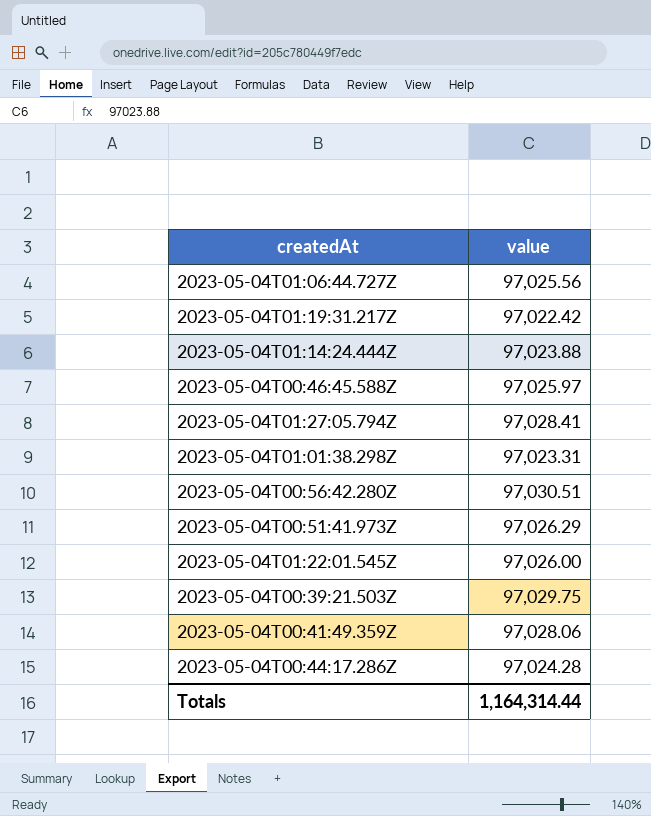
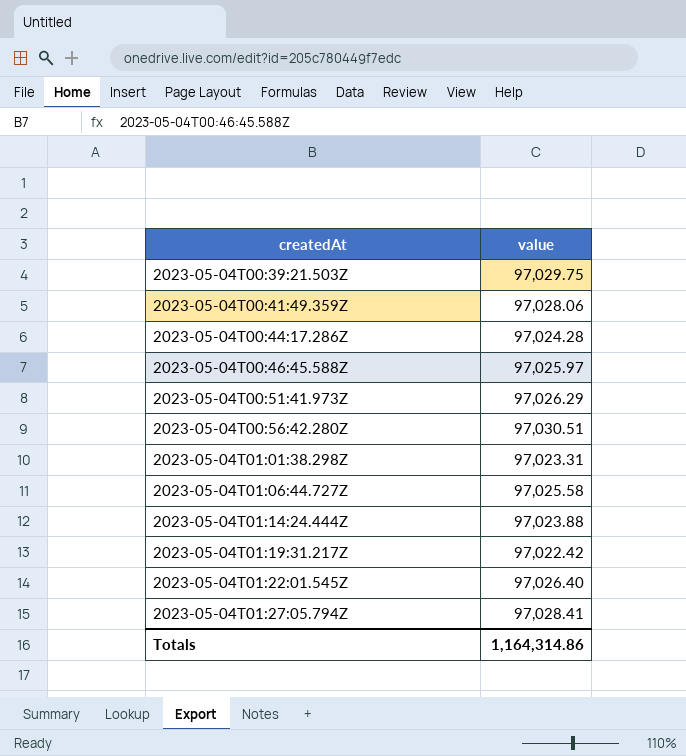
row order: none -> createdAt ascending
2023-05-04T01:06:44.727Z | value: 97,025.56 -> 97,025.58
2023-05-04T01:22:01.545Z | value: 97,026.00 -> 97,026.40
Totals | value: 1,164,314.44 -> 1,164,314.86

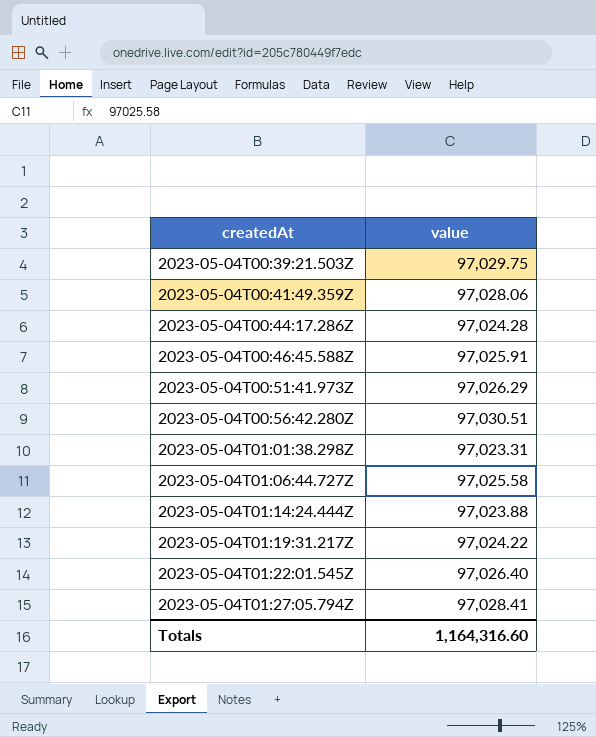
2023-05-04T00:46:45.588Z | value: 97,025.97 -> 97,025.91
2023-05-04T01:19:31.217Z | value: 97,022.42 -> 97,024.22
Totals | value: 1,164,314.86 -> 1,164,316.60

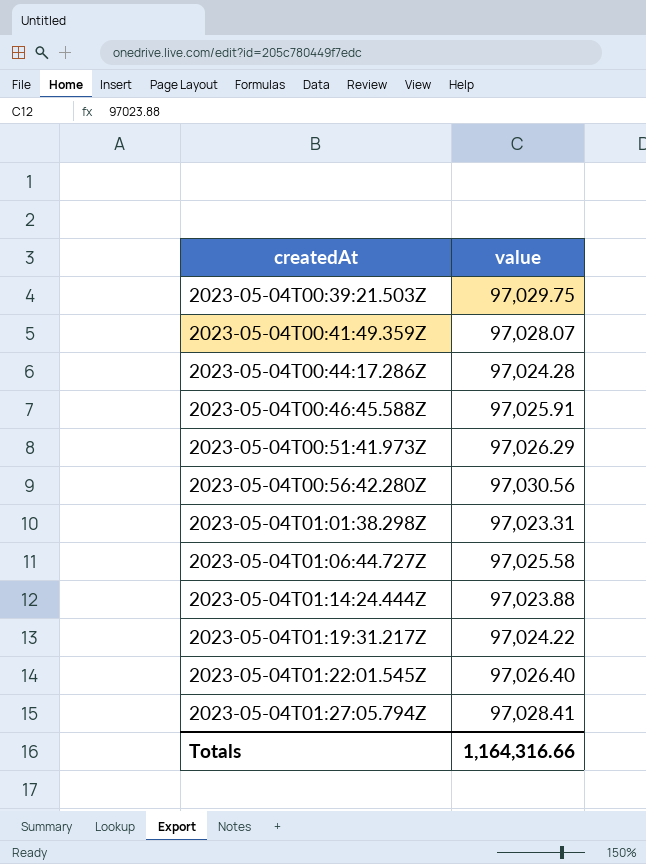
2023-05-04T00:41:49.359Z | value: 97,028.06 -> 97,028.07
2023-05-04T00:56:42.280Z | value: 97,030.51 -> 97,030.56
Totals | value: 1,164,316.60 -> 1,164,316.66

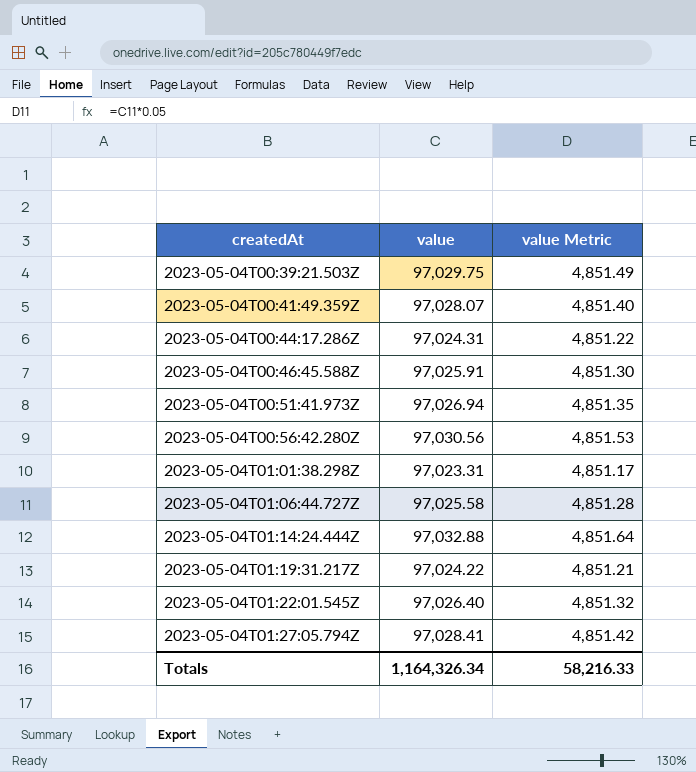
column value Metric | formula: none -> [value] * 0.05
2023-05-04T00:44:17.286Z | value: 97,024.28 -> 97,024.31
2023-05-04T00:51:41.973Z | value: 97,026.29 -> 97,026.94
2023-05-04T01:14:24.444Z | value: 97,023.88 -> 97,032.88
Totals | value: 1,164,316.66 -> 1,164,326.34

